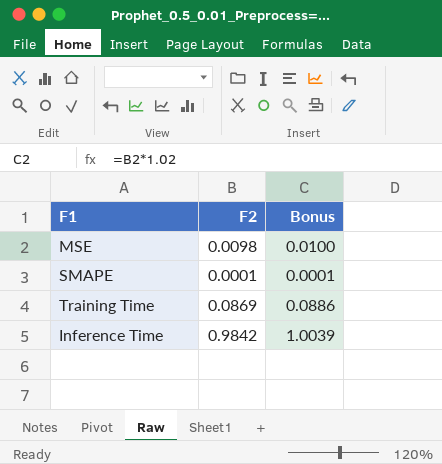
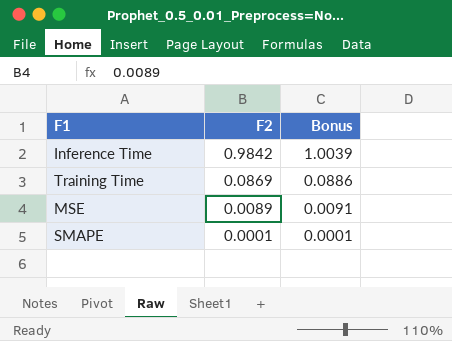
row order: none -> F2 descending
MSE | F2: 0.0098 -> 0.0089
MSE | Bonus: 0.0100 -> 0.0091

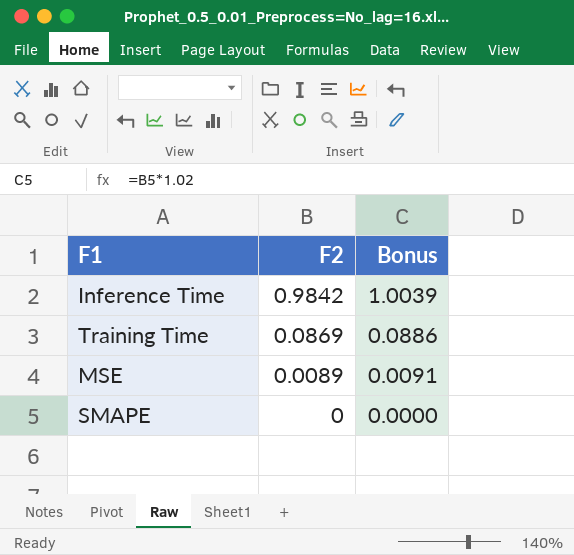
SMAPE | F2: 0.0001 -> 0
SMAPE | Bonus: 0.0001 -> 0.0000

